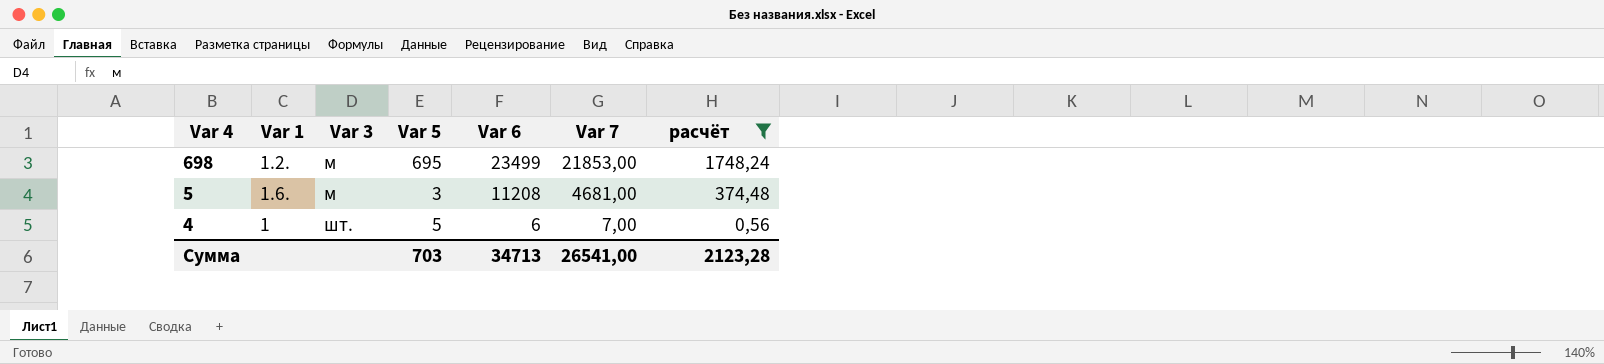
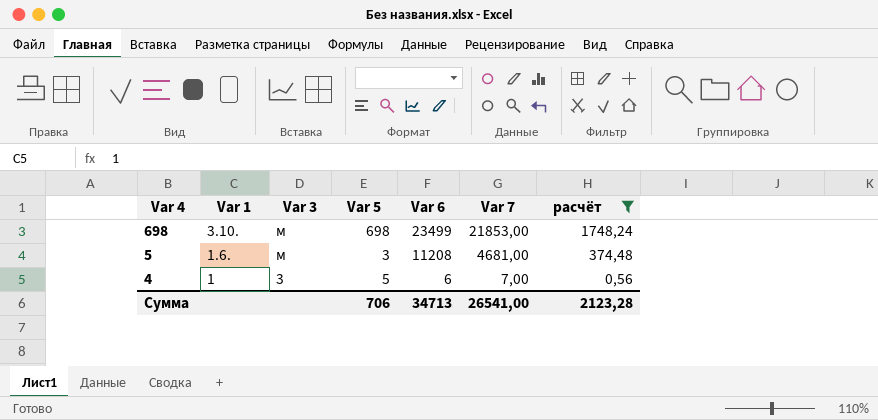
698 | Var 1: 1.2. -> 3.10.
698 | Var 5: 695 -> 698
4 | Var 3: шт. -> 3
Сумма | Var 5: 703 -> 706

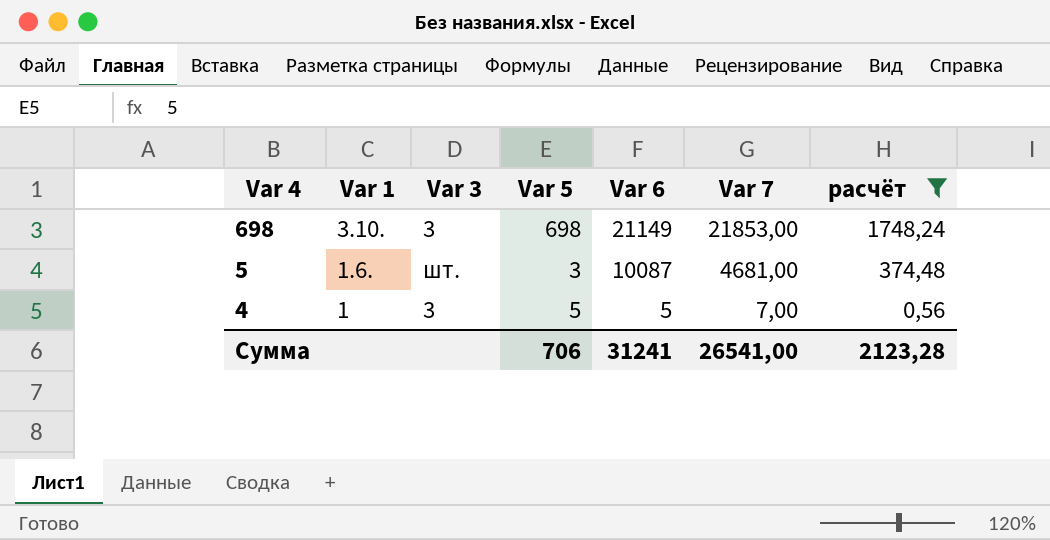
698 | Var 3: м -> 3
698 | Var 6: 23499 -> 21149
5 | Var 3: м -> шт.
5 | Var 6: 11208 -> 10087
4 | Var 6: 6 -> 5
Сумма | Var 6: 34713 -> 31241

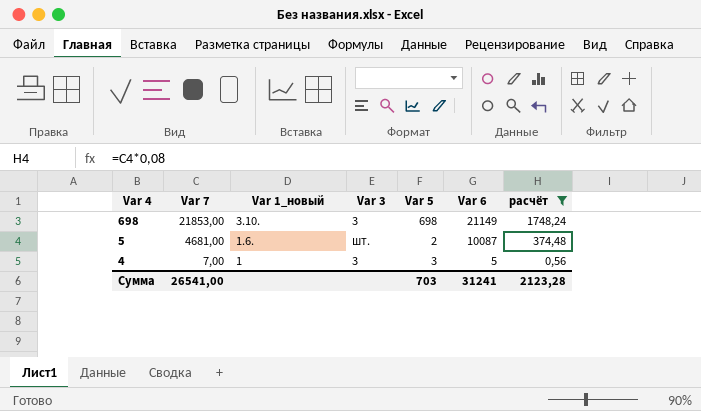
column Var 7 | position: 6 -> 2
column name: Var 1 -> Var 1_новый
5 | Var 5: 3 -> 2
4 | Var 5: 5 -> 3
Сумма | Var 5: 706 -> 703

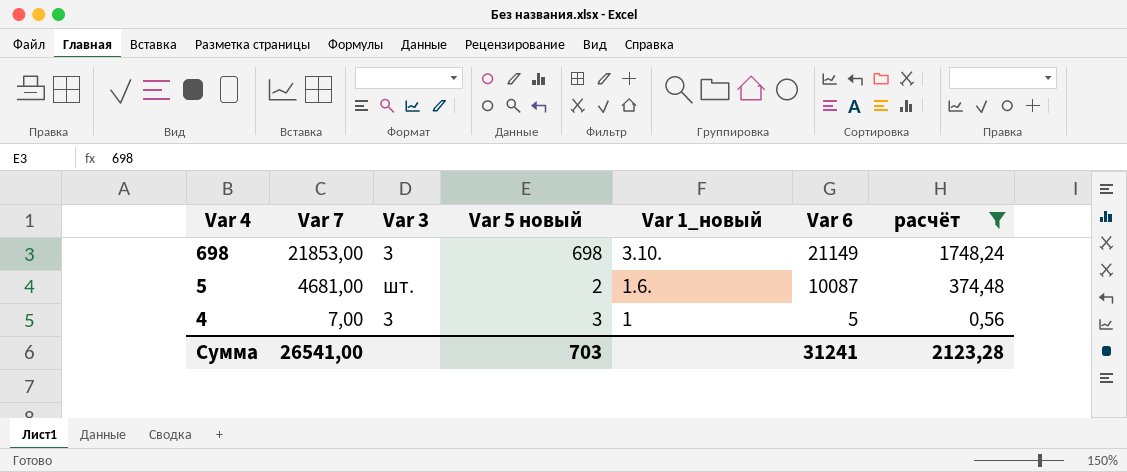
column name: Var 5 -> Var 5 новый
column Var 1_новый | position: 3 -> 5

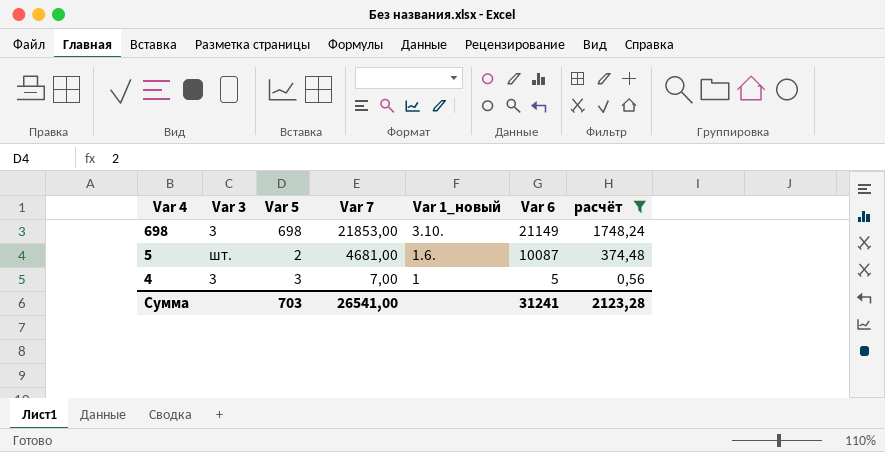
column name: Var 5 новый -> Var 5
column Var 7 | position: 2 -> 4

